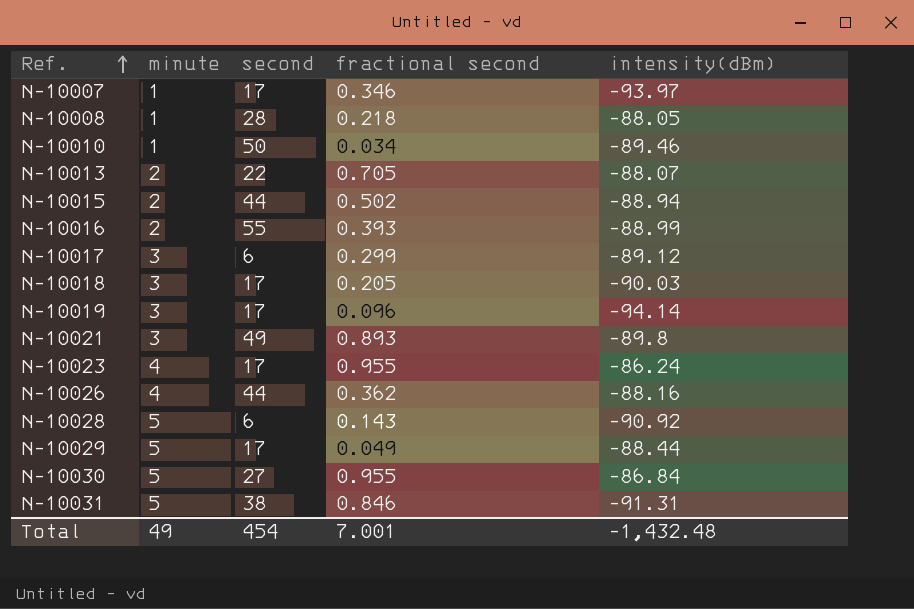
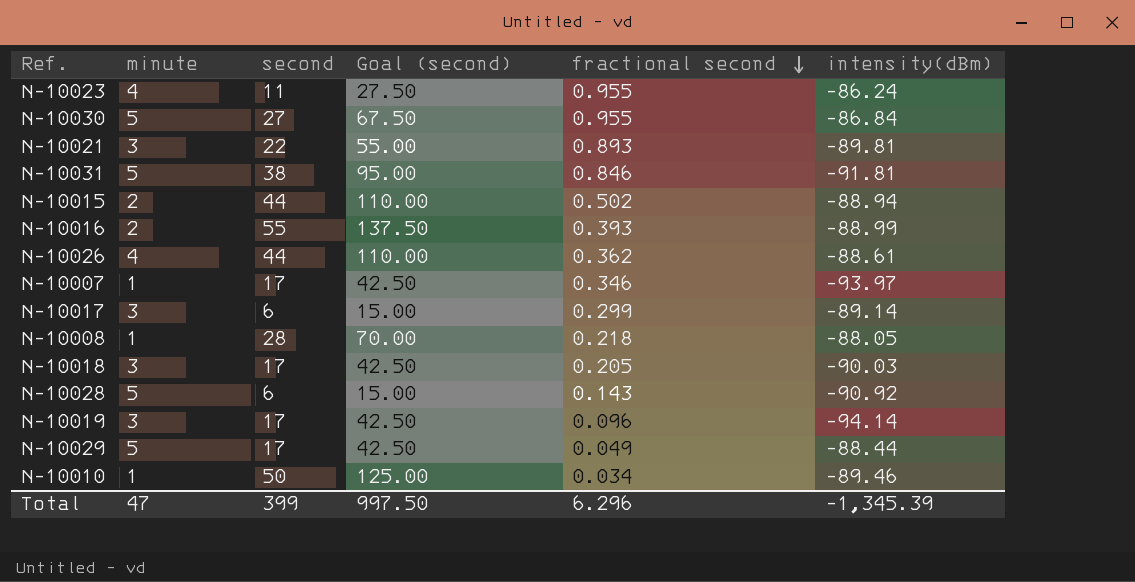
row order: Ref. ascending -> fractional second descending
column Goal (second) | formula: none -> [second] * 2.5
row N-10013: 2 | 22 | 0.705 | -88.07 -> none
N-10023 | second: 17 -> 11
N-10021 | second: 49 -> 22
N-10021 | intensity(dBm): -89.8 -> -89.81
N-10031 | intensity(dBm): -91.31 -> -91.81
N-10026 | intensity(dBm): -88.16 -> -88.61
N-10017 | intensity(dBm): -89.12 -> -89.14
Total | minute: 49 -> 47
Total | second: 454 -> 399
Total | fractional second: 7.001 -> 6.296
Total | intensity(dBm): -1,432.48 -> -1,345.39

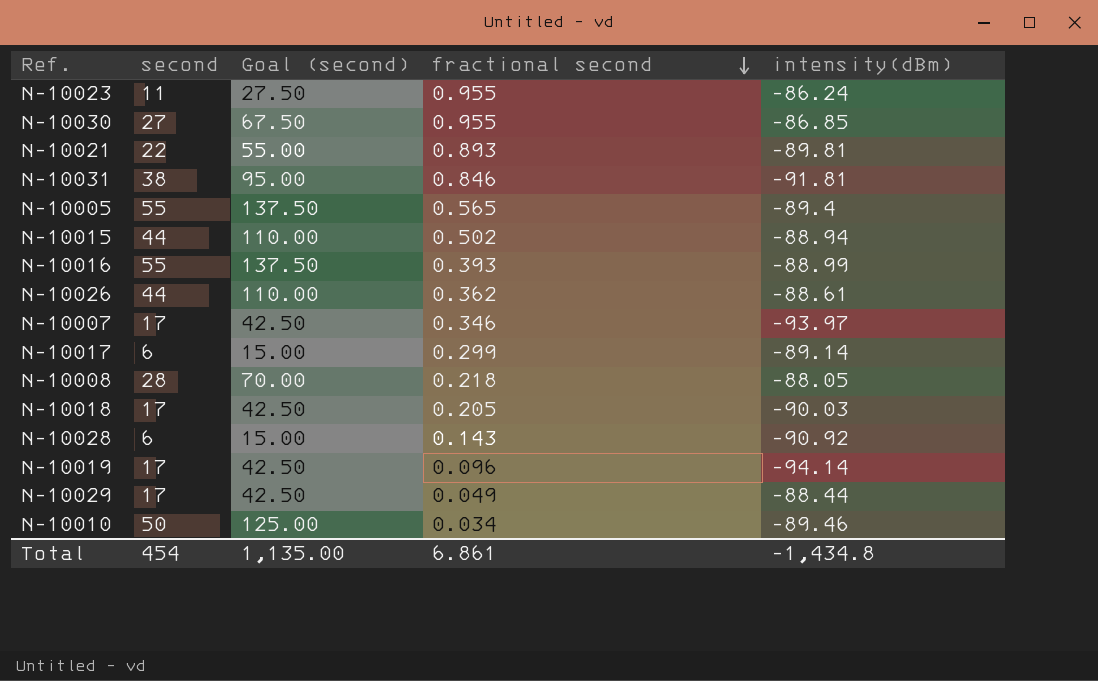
column minute | position: 2 -> none
N-10030 | intensity(dBm): -86.84 -> -86.85
row N-10005: none -> 55 | 137.50 | 0.565 | -89.4
Total | second: 399 -> 454
Total | Goal (second): 997.50 -> 1,135.00
Total | fractional second: 6.296 -> 6.861
Total | intensity(dBm): -1,345.39 -> -1,434.8

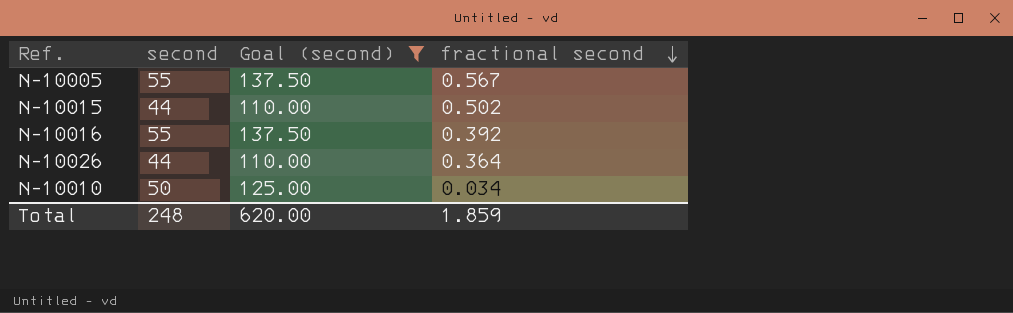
filter: none -> Goal (second) >= 110.00
column intensity(dBm) | position: 5 -> none
N-10005 | fractional second: 0.565 -> 0.567
N-10016 | fractional second: 0.393 -> 0.392
N-10026 | fractional second: 0.362 -> 0.364
Total | second: 454 -> 248
Total | Goal (second): 1,135.00 -> 620.00
Total | fractional second: 6.861 -> 1.859

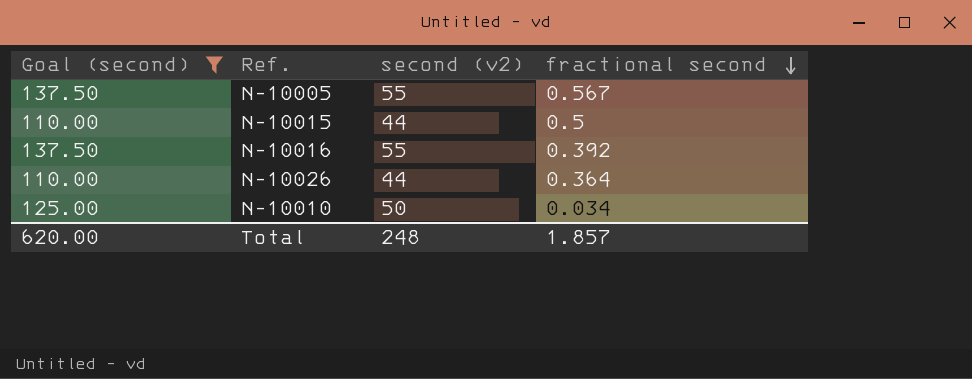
column Goal (second) | position: 3 -> 1
column name: second -> second (v2)
N-10015 | fractional second: 0.502 -> 0.5
Total | fractional second: 1.859 -> 1.857

